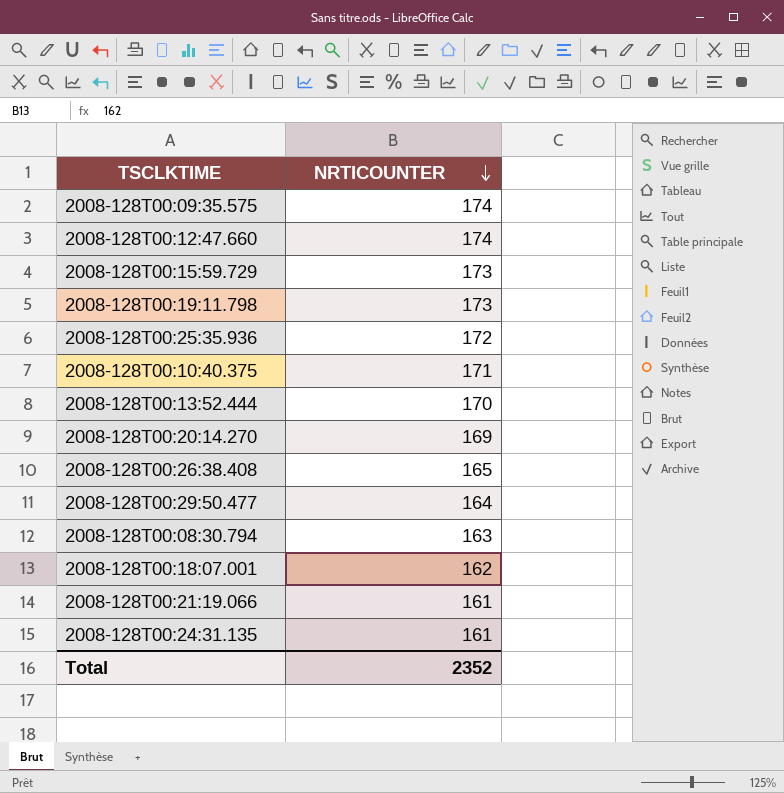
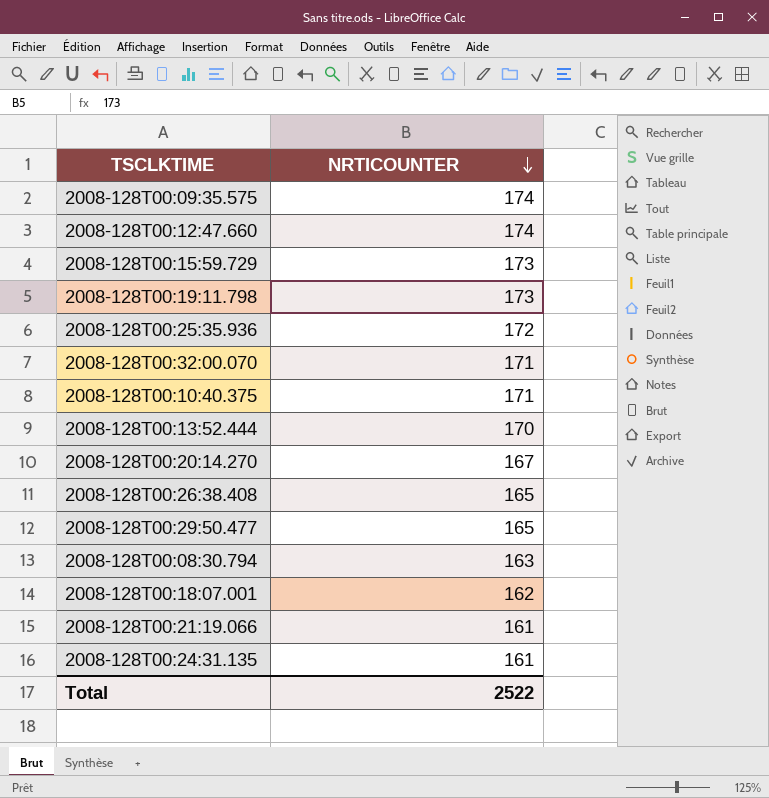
row 2008-128T00:32:00.070: none -> 171
2008-128T00:20:14.270 | NRTICOUNTER: 169 -> 167
2008-128T00:29:50.477 | NRTICOUNTER: 164 -> 165
Total | NRTICOUNTER: 2352 -> 2522

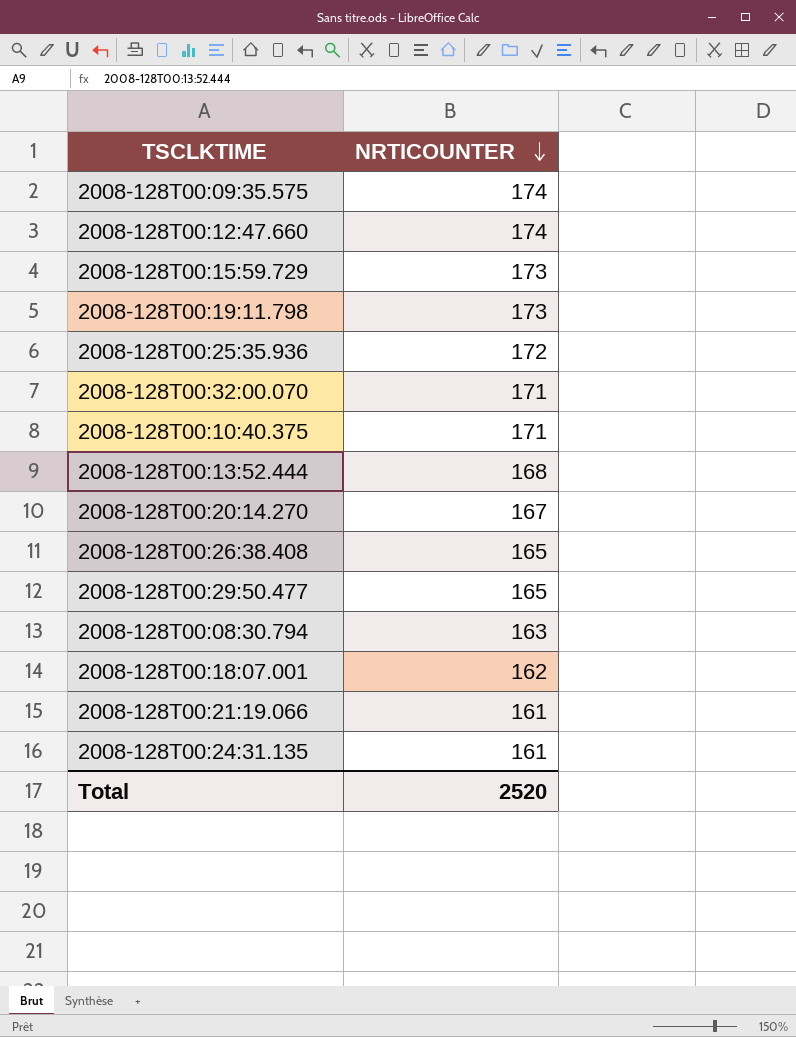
2008-128T00:13:52.444 | NRTICOUNTER: 170 -> 168
Total | NRTICOUNTER: 2522 -> 2520

